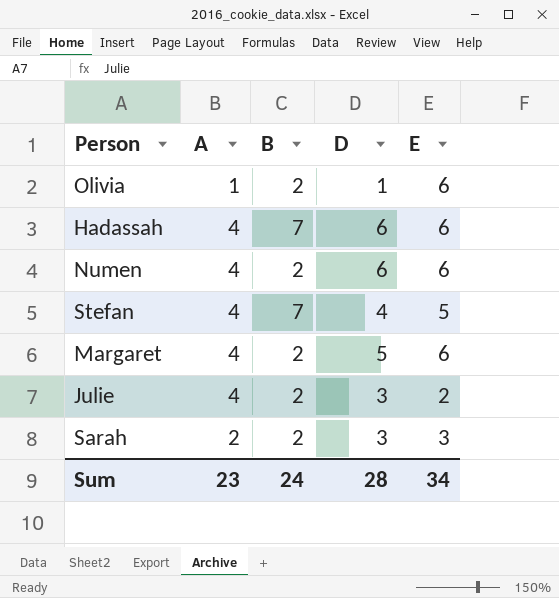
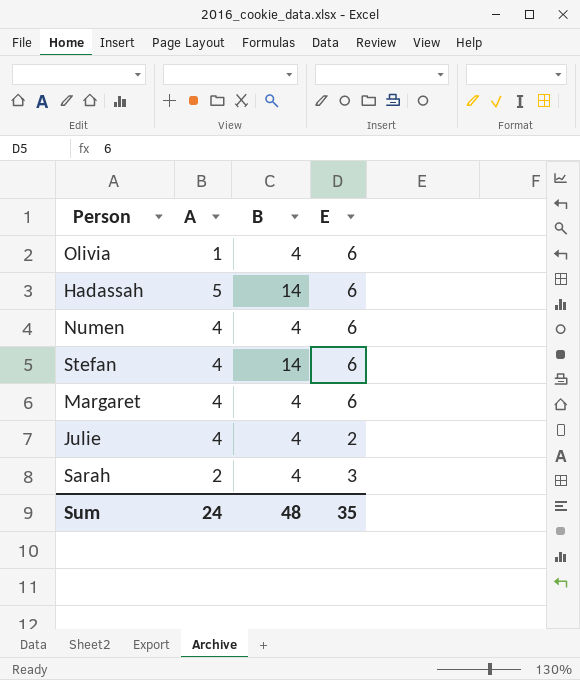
column D | position: 4 -> none
Olivia | B: 2 -> 4
Hadassah | A: 4 -> 5
Hadassah | B: 7 -> 14
Numen | B: 2 -> 4
Stefan | B: 7 -> 14
Stefan | E: 5 -> 6
Margaret | B: 2 -> 4
Julie | B: 2 -> 4
Sarah | B: 2 -> 4
Sum | A: 23 -> 24
Sum | B: 24 -> 48
Sum | E: 34 -> 35

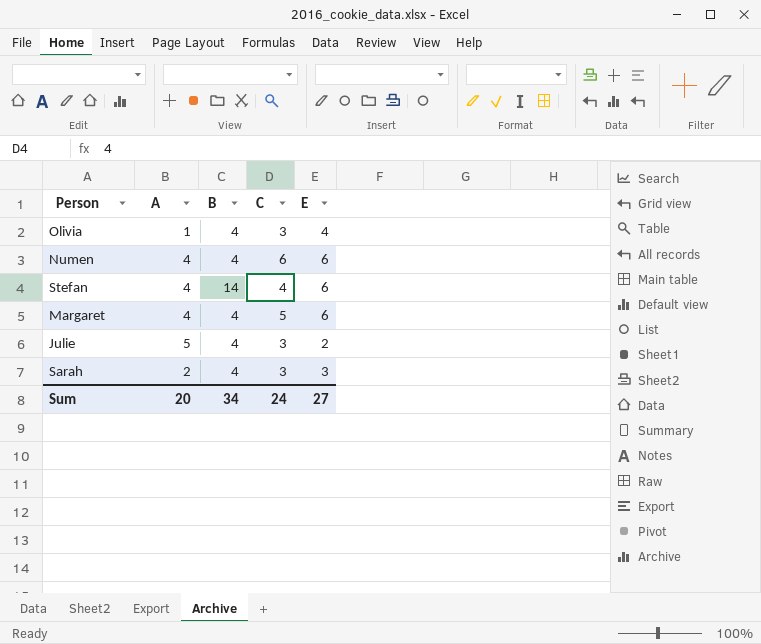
column C | position: none -> 4
row Hadassah: 5 | 14 | 6 -> none
Olivia | E: 6 -> 4
Julie | A: 4 -> 5
Sum | A: 24 -> 20
Sum | B: 48 -> 34
Sum | E: 35 -> 27

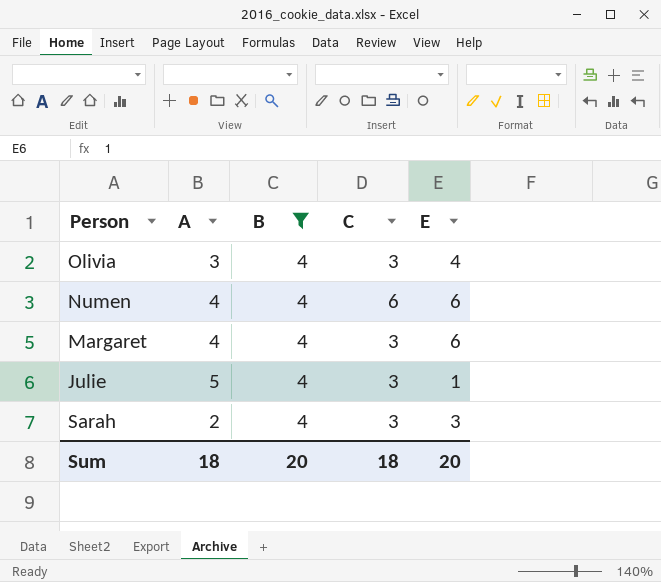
filter: none -> B = 4
Olivia | A: 1 -> 3
Margaret | C: 5 -> 3
Julie | E: 2 -> 1
Sum | A: 20 -> 18
Sum | B: 34 -> 20
Sum | C: 24 -> 18
Sum | E: 27 -> 20

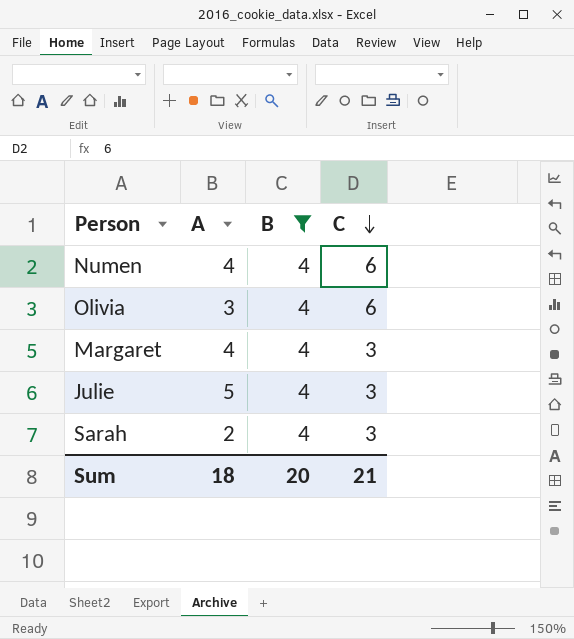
row order: none -> C descending
column E | position: 5 -> none
Olivia | C: 3 -> 6
Sum | C: 18 -> 21

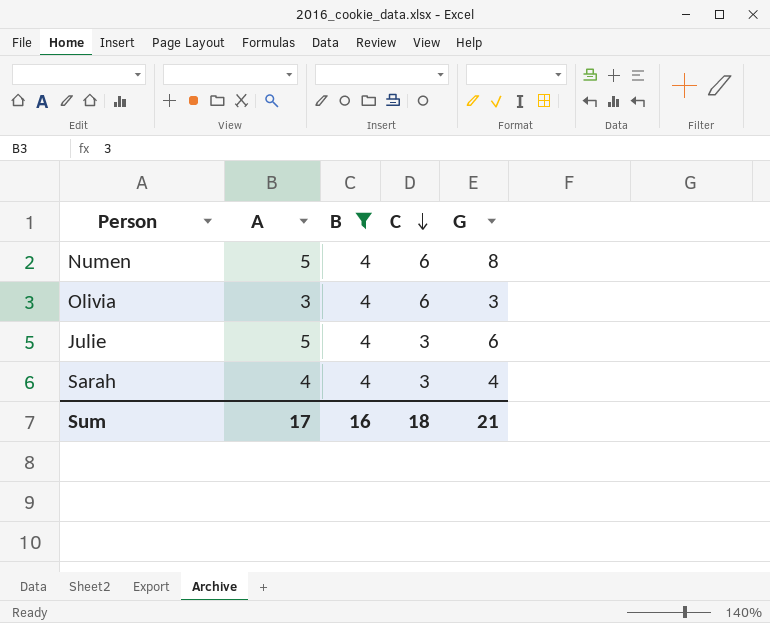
column G | position: none -> 5
row Margaret: 4 | 4 | 3 -> none
Numen | A: 4 -> 5
Sarah | A: 2 -> 4
Sum | A: 18 -> 17
Sum | B: 20 -> 16
Sum | C: 21 -> 18

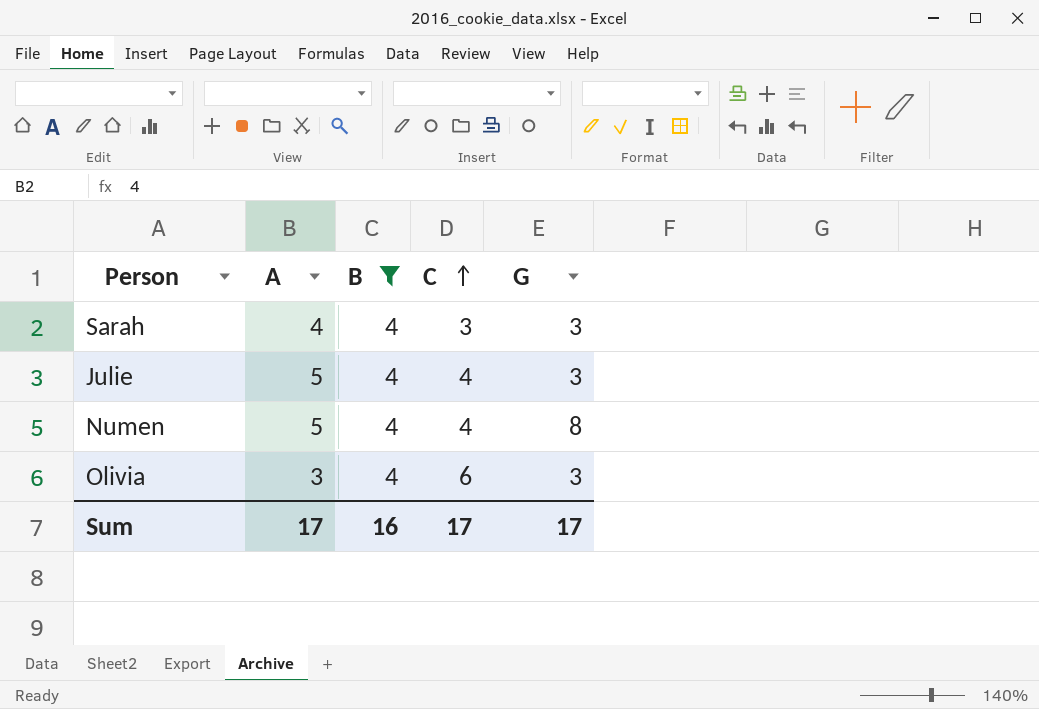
row order: C descending -> C ascending
Sarah | G: 4 -> 3
Julie | C: 3 -> 4
Julie | G: 6 -> 3
Numen | C: 6 -> 4
Sum | C: 18 -> 17
Sum | G: 21 -> 17

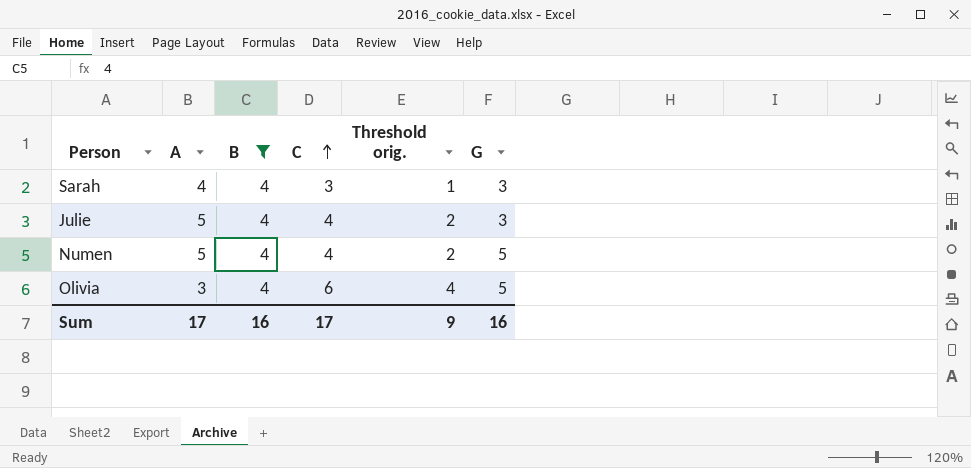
column Threshold orig. | formula: none -> [C] - 2
Numen | G: 8 -> 5
Olivia | G: 3 -> 5
Sum | G: 17 -> 16

